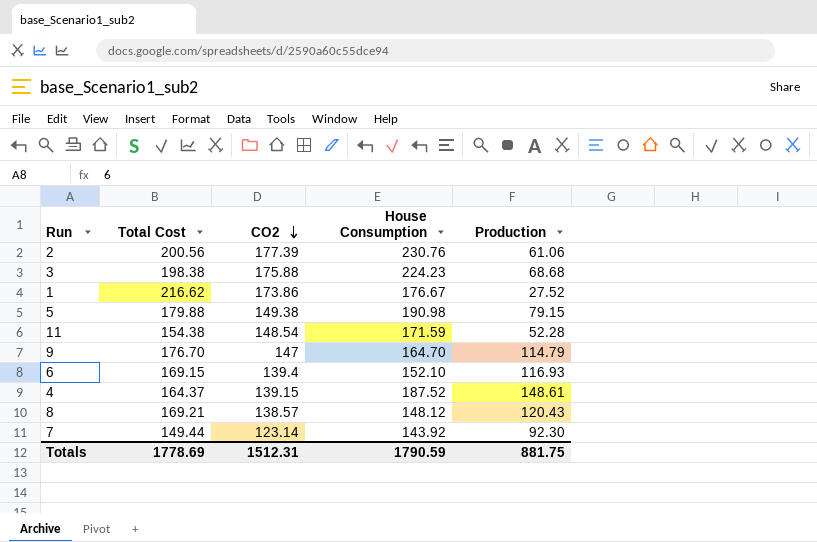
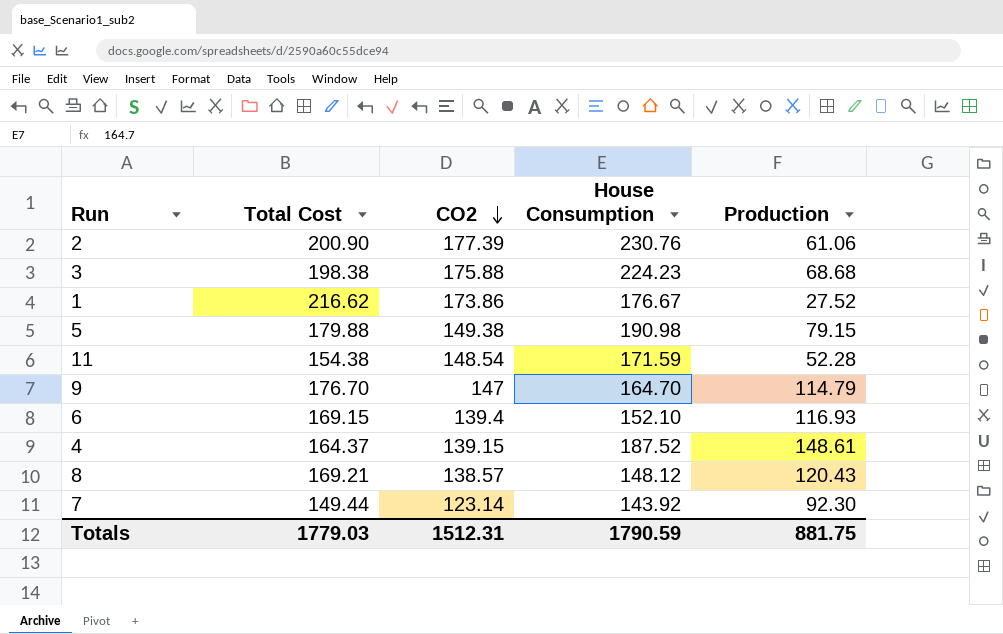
2 | Total Cost: 200.56 -> 200.90
Totals | Total Cost: 1778.69 -> 1779.03

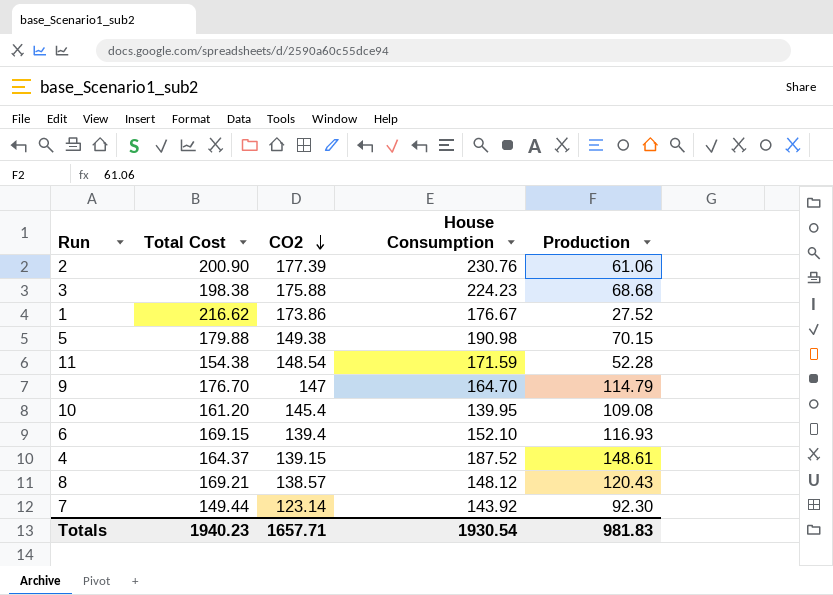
5 | Production: 79.15 -> 70.15
row 10: none -> 161.20 | 145.4 | 139.95 | 109.08
Totals | Total Cost: 1779.03 -> 1940.23
Totals | CO2: 1512.31 -> 1657.71
Totals | House Consumption: 1790.59 -> 1930.54
Totals | Production: 881.75 -> 981.83

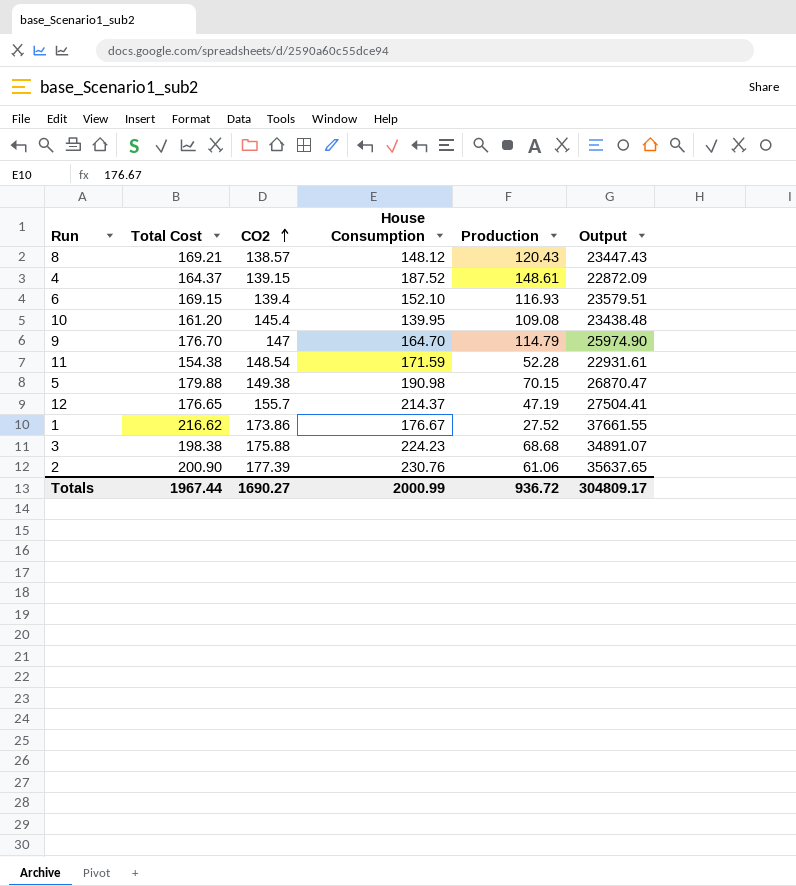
row order: CO2 descending -> CO2 ascending
column Output | formula: none -> [Total Cost] * [CO2]
row 7: 149.44 | 123.14 | 143.92 | 92.30 -> none
row 12: none -> 176.65 | 155.7 | 214.37 | 47.19 | 27504.41
Totals | Total Cost: 1940.23 -> 1967.44
Totals | CO2: 1657.71 -> 1690.27
Totals | House Consumption: 1930.54 -> 2000.99
Totals | Production: 981.83 -> 936.72

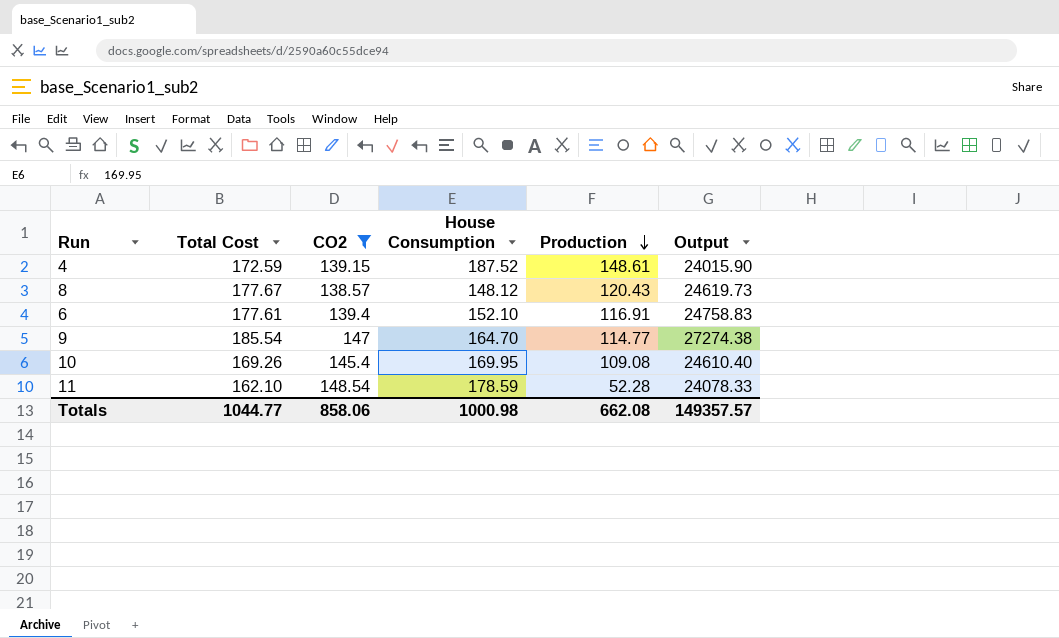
filter: none -> CO2 <= 148.54
row order: CO2 ascending -> Production descending
4 | Total Cost: 164.37 -> 172.59
4 | Output: 22872.09 -> 24015.90
8 | Total Cost: 169.21 -> 177.67
8 | Output: 23447.43 -> 24619.73
6 | Total Cost: 169.15 -> 177.61
6 | Production: 116.93 -> 116.91
6 | Output: 23579.51 -> 24758.83
9 | Total Cost: 176.70 -> 185.54
9 | Production: 114.79 -> 114.77
9 | Output: 25974.90 -> 27274.38
10 | Total Cost: 161.20 -> 169.26
10 | House Consumption: 139.95 -> 169.95
10 | Output: 23438.48 -> 24610.40
11 | Total Cost: 154.38 -> 162.10
11 | House Consumption: 171.59 -> 178.59
11 | Output: 22931.61 -> 24078.33
Totals | Total Cost: 1967.44 -> 1044.77
Totals | CO2: 1690.27 -> 858.06
Totals | House Consumption: 2000.99 -> 1000.98
Totals | Production: 936.72 -> 662.08
Totals | Output: 304809.17 -> 149357.57

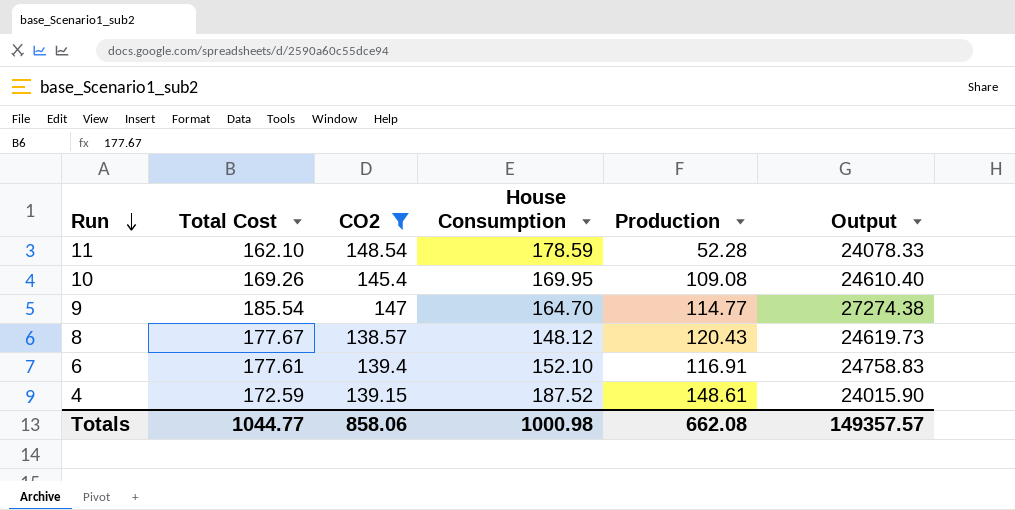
row order: Production descending -> Run descending

